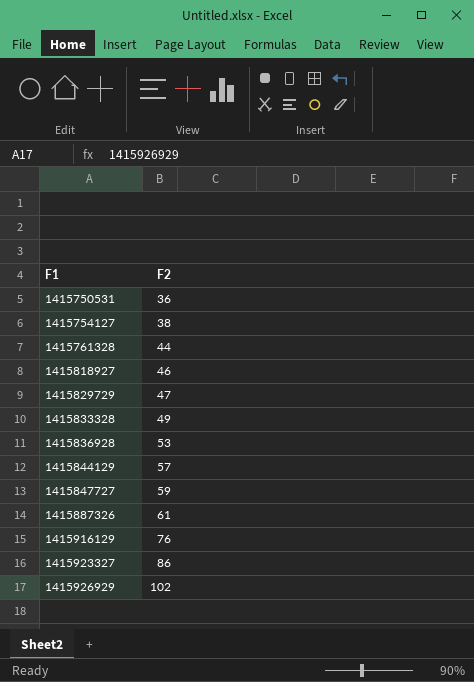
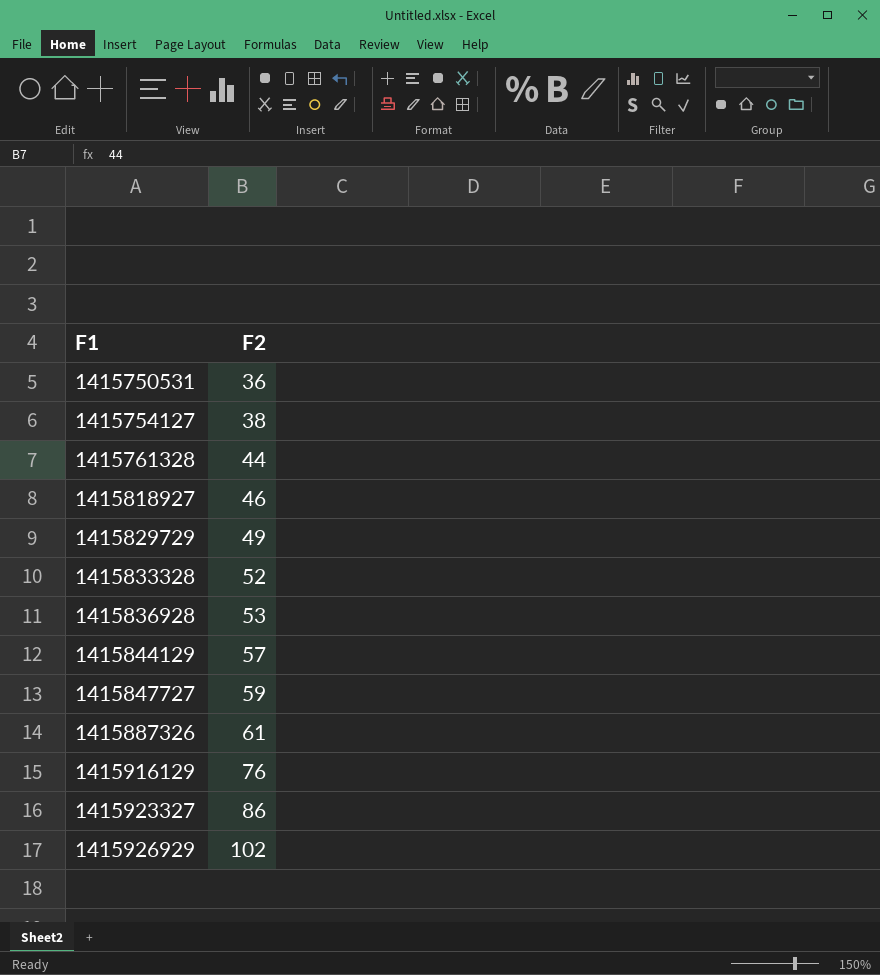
1415829729 | F2: 47 -> 49
1415833328 | F2: 49 -> 52

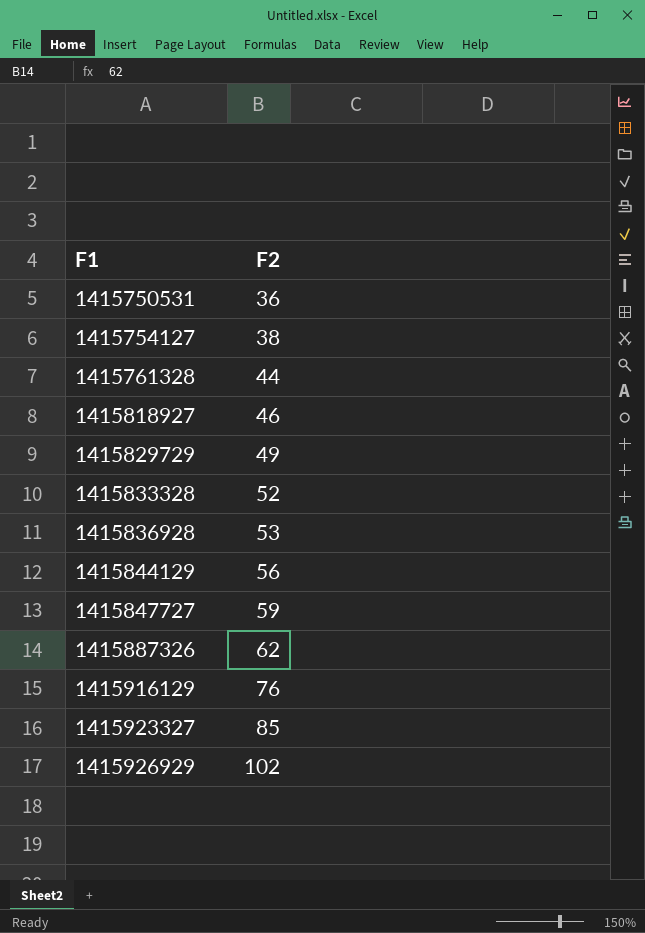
1415844129 | F2: 57 -> 56
1415887326 | F2: 61 -> 62
1415923327 | F2: 86 -> 85

